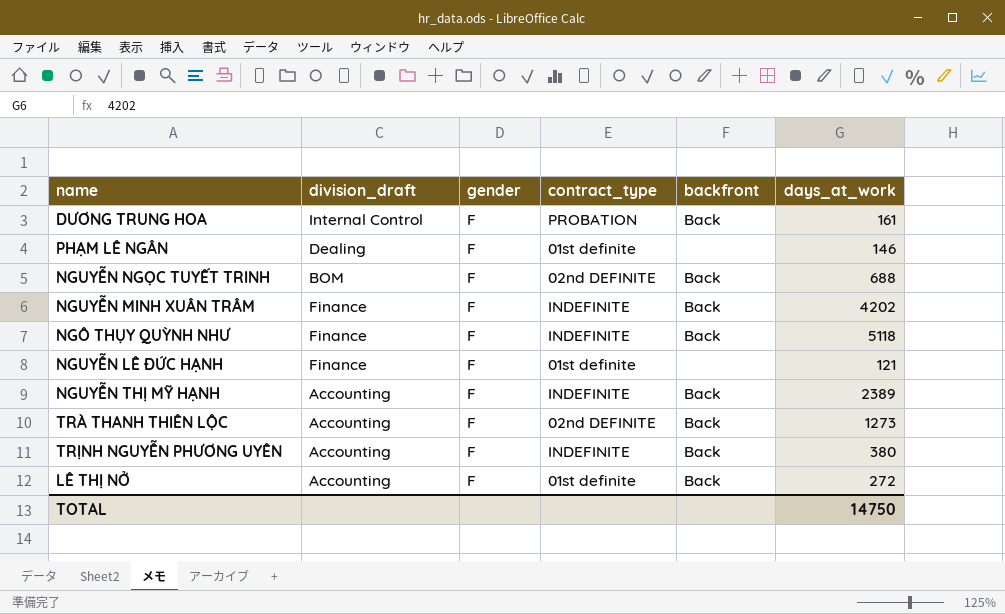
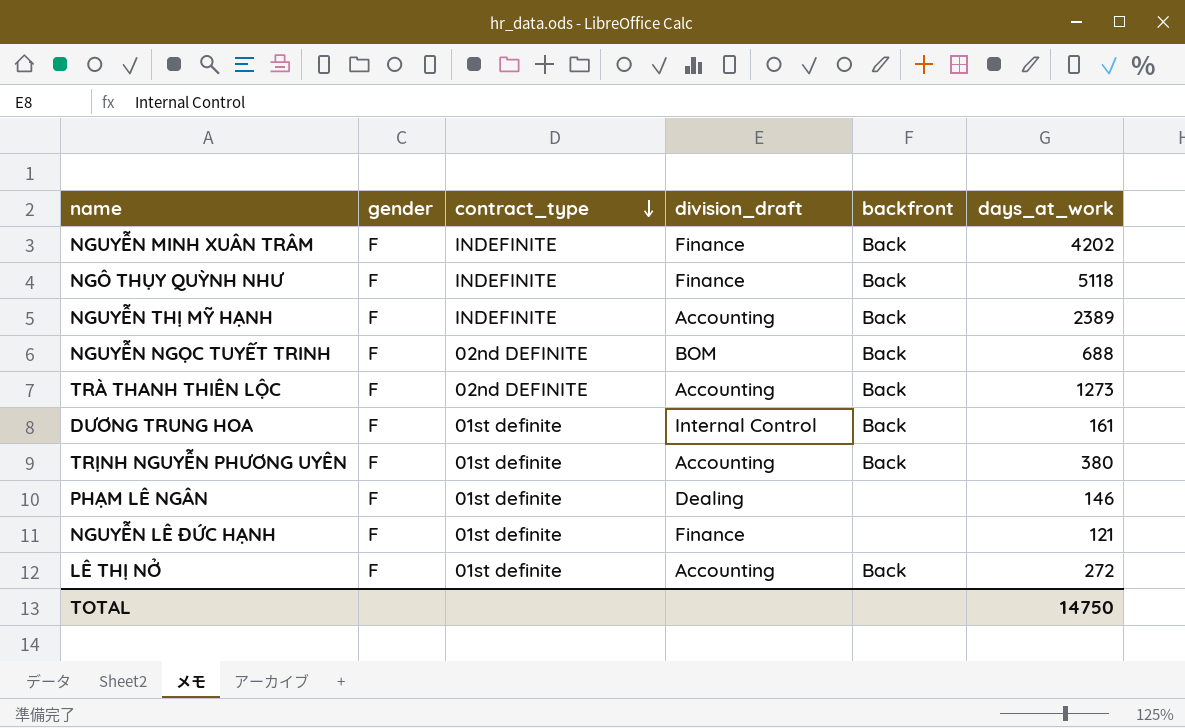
row order: none -> contract_type descending
column division_draft | position: 2 -> 4
DƯƠNG TRUNG HOA | contract_type: PROBATION -> 01st definite
TRỊNH NGUYỄN PHƯƠNG UYÊN | contract_type: INDEFINITE -> 01st definite

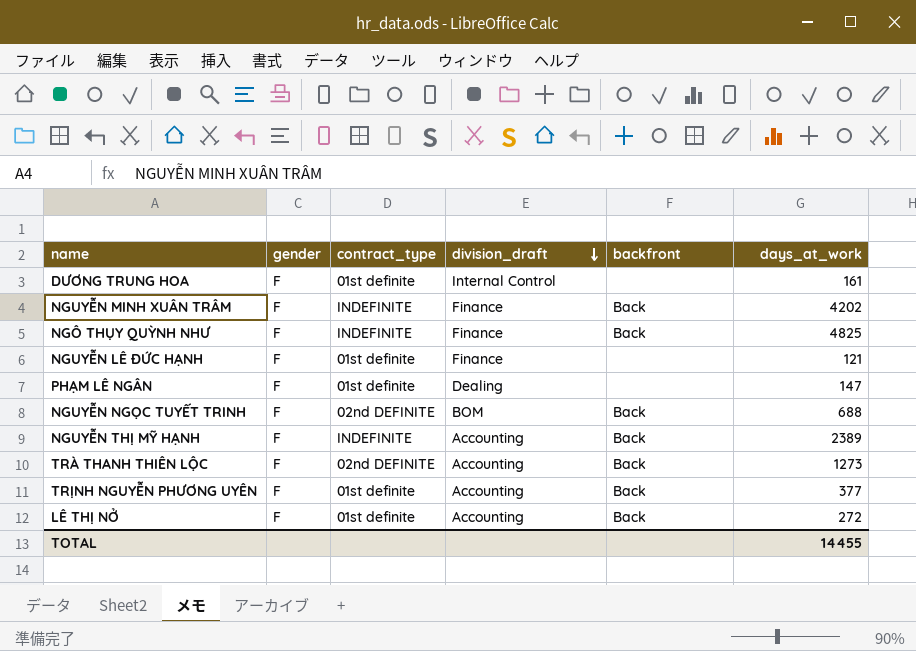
row order: contract_type descending -> division_draft descending
DƯƠNG TRUNG HOA | backfront: Back -> none
NGÔ THỤY QUỲNH NHƯ | days_at_work: 5118 -> 4825
PHẠM LÊ NGÂN | days_at_work: 146 -> 147
TRỊNH NGUYỄN PHƯƠNG UYÊN | days_at_work: 380 -> 377
TOTAL | days_at_work: 14750 -> 14455

